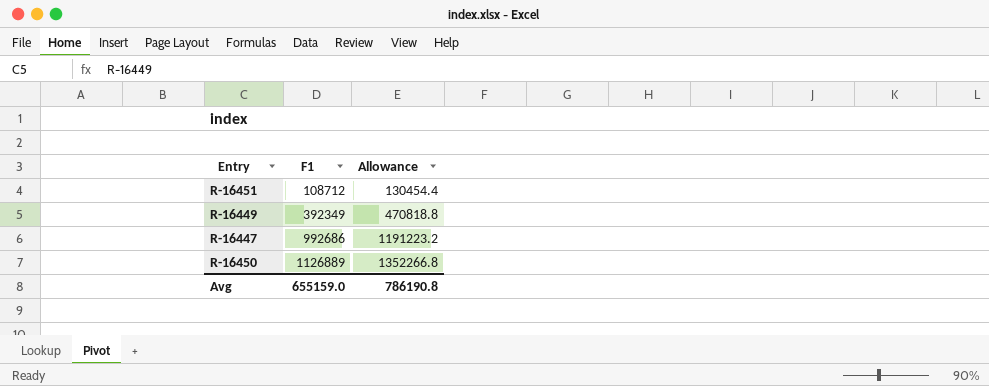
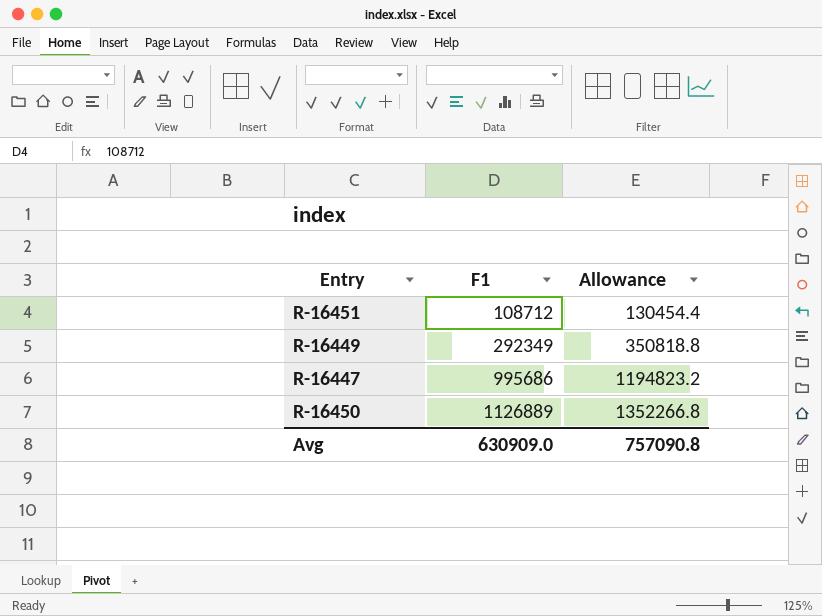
R-16449 | F1: 392349 -> 292349
R-16449 | Allowance: 470818.8 -> 350818.8
R-16447 | F1: 992686 -> 995686
R-16447 | Allowance: 1191223.2 -> 1194823.2
Avg | F1: 655159.0 -> 630909.0
Avg | Allowance: 786190.8 -> 757090.8

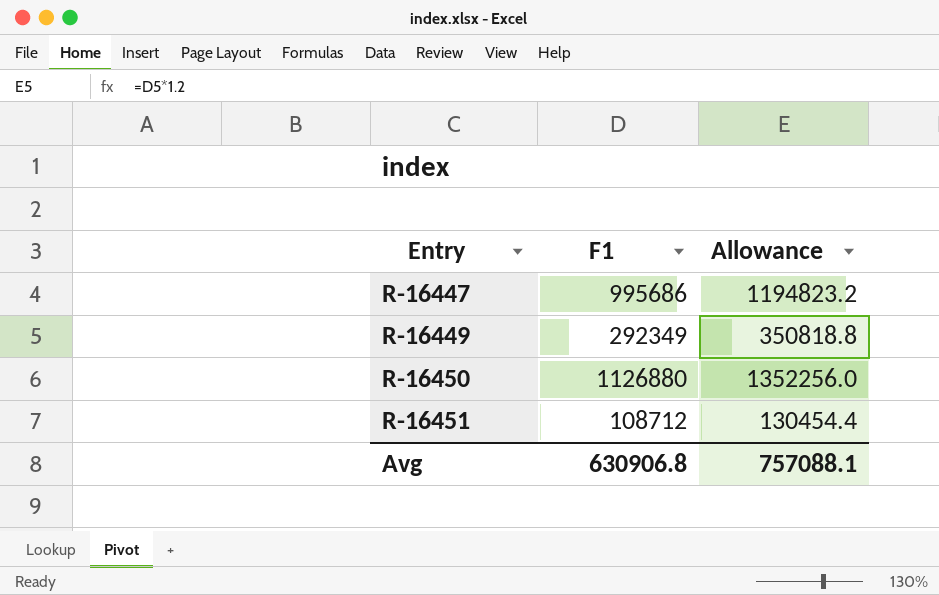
row order: F1 ascending -> Entry ascending
R-16450 | F1: 1126889 -> 1126880
R-16450 | Allowance: 1352266.8 -> 1352256.0
Avg | F1: 630909.0 -> 630906.8
Avg | Allowance: 757090.8 -> 757088.1

